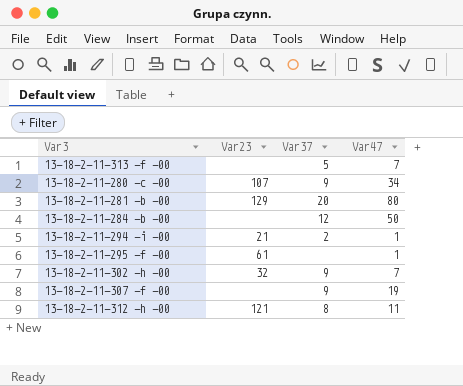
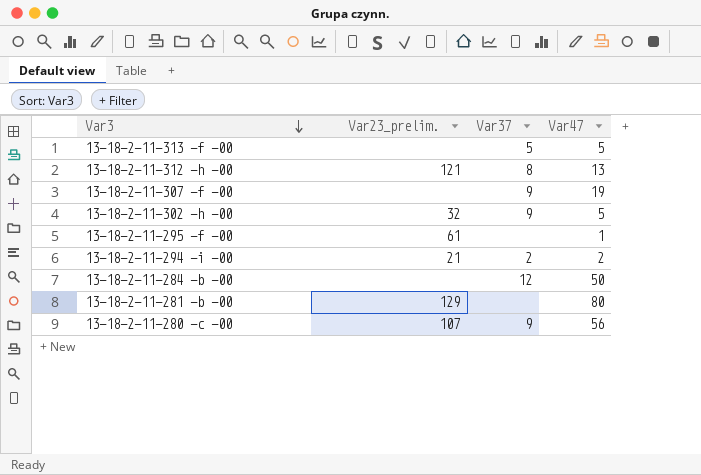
row order: none -> Var3 descending
column name: Var23 -> Var23_prelim.
13-18-2-11-313 -f -00 | Var47: 7 -> 5
13-18-2-11-312 -h -00 | Var47: 11 -> 13
13-18-2-11-302 -h -00 | Var47: 7 -> 5
13-18-2-11-294 -i -00 | Var47: 1 -> 2
13-18-2-11-281 -b -00 | Var37: 20 -> none
13-18-2-11-280 -c -00 | Var47: 34 -> 56

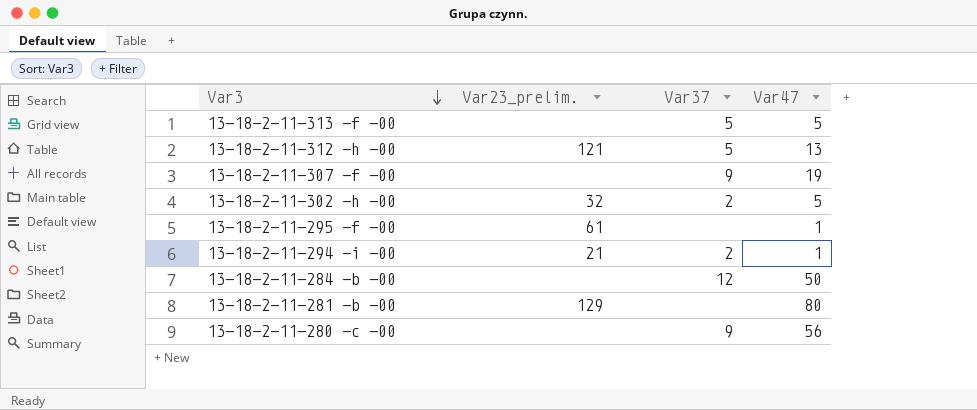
13-18-2-11-312 -h -00 | Var37: 8 -> 5
13-18-2-11-302 -h -00 | Var37: 9 -> 2
13-18-2-11-294 -i -00 | Var47: 2 -> 1
13-18-2-11-280 -c -00 | Var23_prelim.: 107 -> none

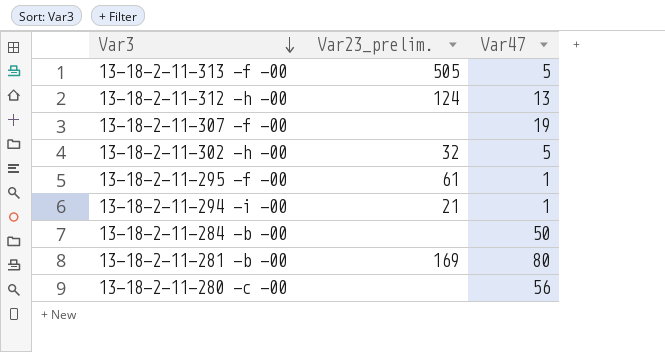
column Var37 | position: 3 -> none
13-18-2-11-313 -f -00 | Var23_prelim.: none -> 505
13-18-2-11-312 -h -00 | Var23_prelim.: 121 -> 124
13-18-2-11-281 -b -00 | Var23_prelim.: 129 -> 169

